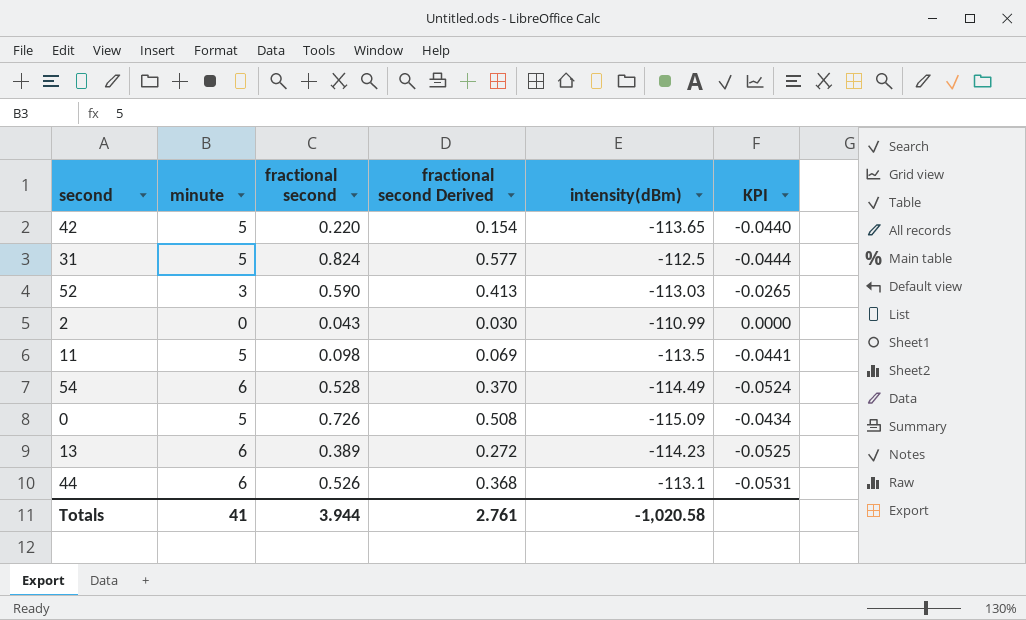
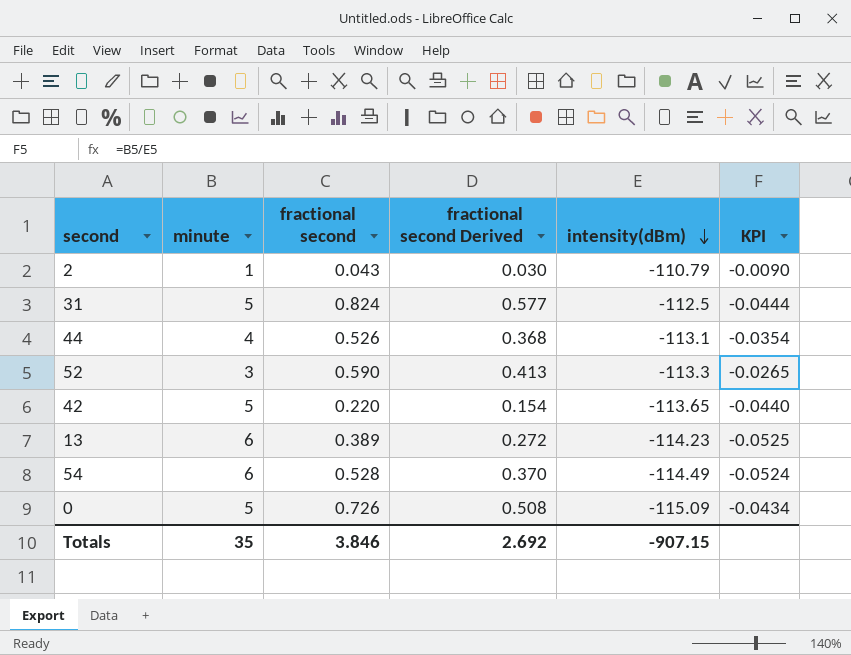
row order: none -> intensity(dBm) descending
row 11: 5 | 0.098 | 0.069 | -113.5 | -0.0441 -> none
2 | minute: 0 -> 1
2 | intensity(dBm): -110.99 -> -110.79
2 | KPI: 0.0000 -> -0.0090
44 | minute: 6 -> 4
44 | KPI: -0.0531 -> -0.0354
52 | intensity(dBm): -113.03 -> -113.3
Totals | minute: 41 -> 35
Totals | fractional second: 3.944 -> 3.846
Totals | fractional second Derived: 2.761 -> 2.692
Totals | intensity(dBm): -1,020.58 -> -907.15

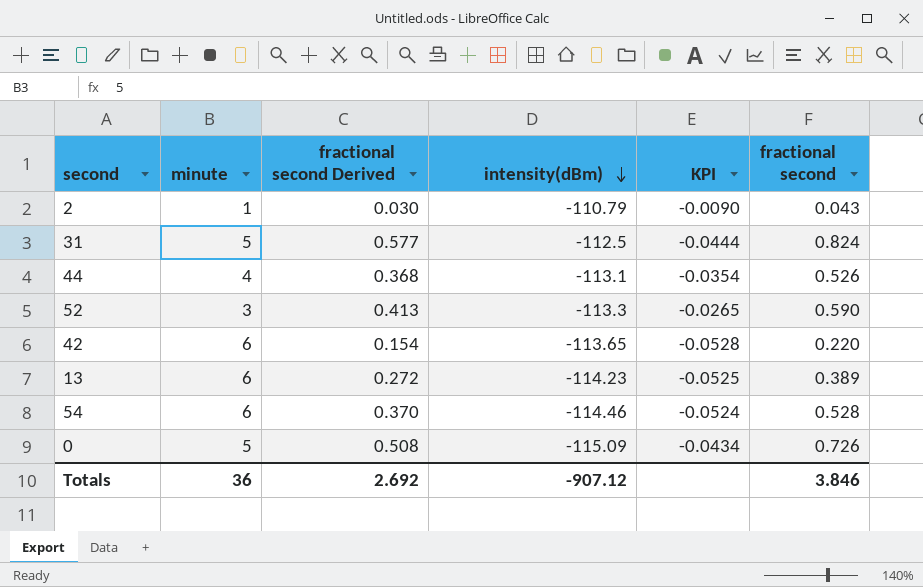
column fractional second | position: 3 -> 6
42 | minute: 5 -> 6
42 | KPI: -0.0440 -> -0.0528
54 | intensity(dBm): -114.49 -> -114.46
Totals | minute: 35 -> 36
Totals | intensity(dBm): -907.15 -> -907.12

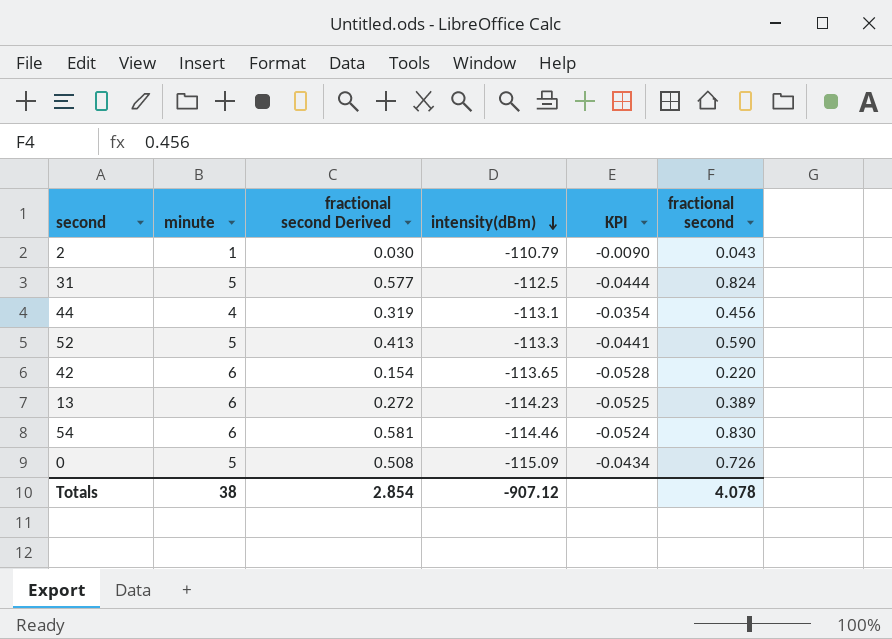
44 | fractional second Derived: 0.368 -> 0.319
44 | fractional second: 0.526 -> 0.456
52 | minute: 3 -> 5
52 | KPI: -0.0265 -> -0.0441
54 | fractional second Derived: 0.370 -> 0.581
54 | fractional second: 0.528 -> 0.830
Totals | minute: 36 -> 38
Totals | fractional second Derived: 2.692 -> 2.854
Totals | fractional second: 3.846 -> 4.078

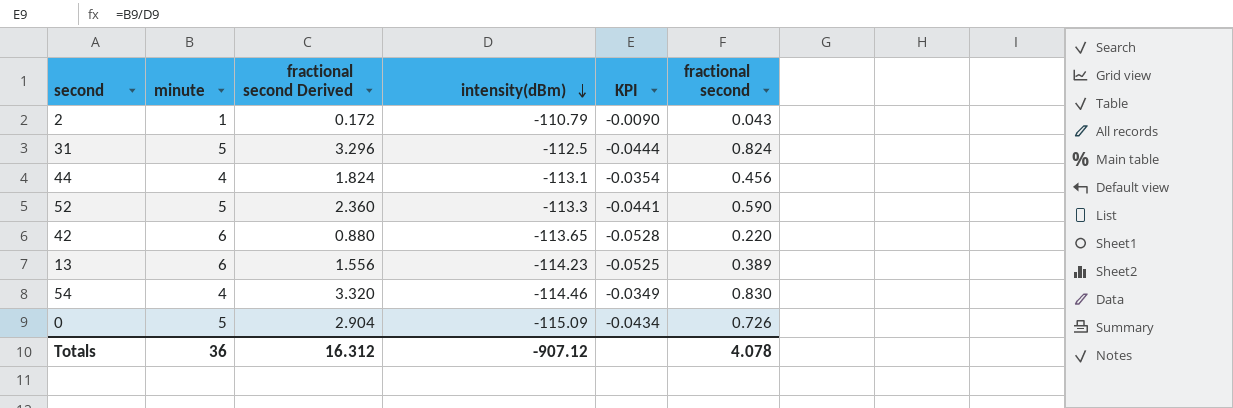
column fractional second Derived | formula: [fractional second] * 0.7 -> [fractional second] * 4
54 | minute: 6 -> 4
54 | KPI: -0.0524 -> -0.0349
Totals | minute: 38 -> 36
Totals | fractional second Derived: 2.854 -> 16.312

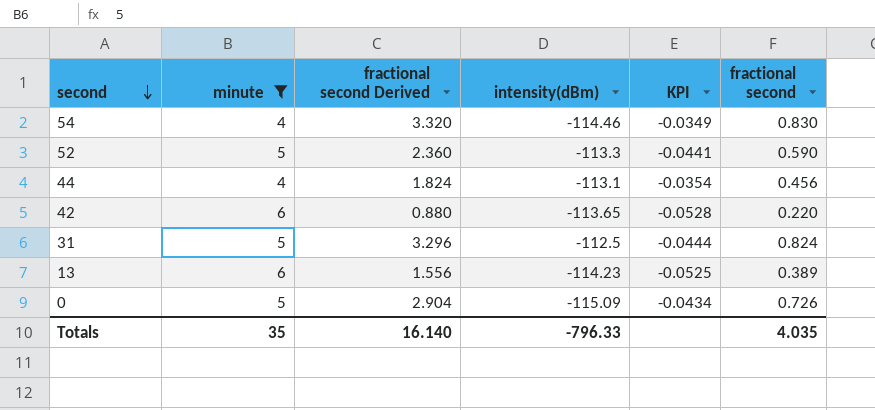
filter: none -> minute != 1
row order: intensity(dBm) descending -> second descending
Totals | minute: 36 -> 35
Totals | fractional second Derived: 16.312 -> 16.140
Totals | intensity(dBm): -907.12 -> -796.33
Totals | fractional second: 4.078 -> 4.035

